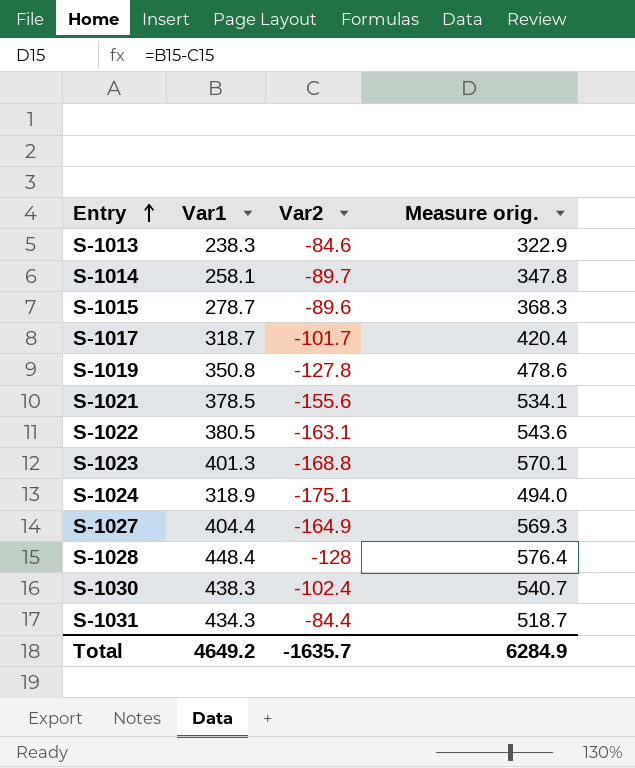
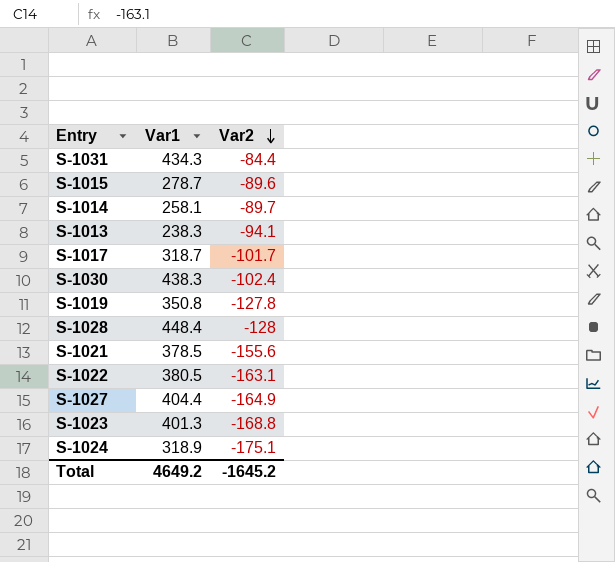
row order: Entry ascending -> Var2 descending
column Measure orig. | formula: [Var1] - [Var2] -> none
S-1013 | Var2: -84.6 -> -94.1
Total | Var2: -1635.7 -> -1645.2

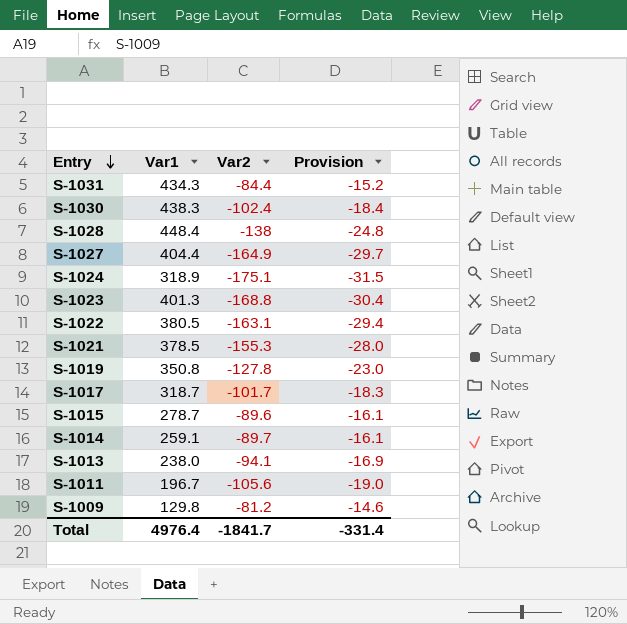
row order: Var2 descending -> Entry descending
column Provision | formula: none -> [Var2] * 0.18
S-1028 | Var2: -128 -> -138
S-1021 | Var2: -155.6 -> -155.3
S-1014 | Var1: 258.1 -> 259.1
S-1013 | Var1: 238.3 -> 238.0
row S-1011: none -> 196.7 | -105.6 | -19.0
row S-1009: none -> 129.8 | -81.2 | -14.6
Total | Var1: 4649.2 -> 4976.4
Total | Var2: -1645.2 -> -1841.7

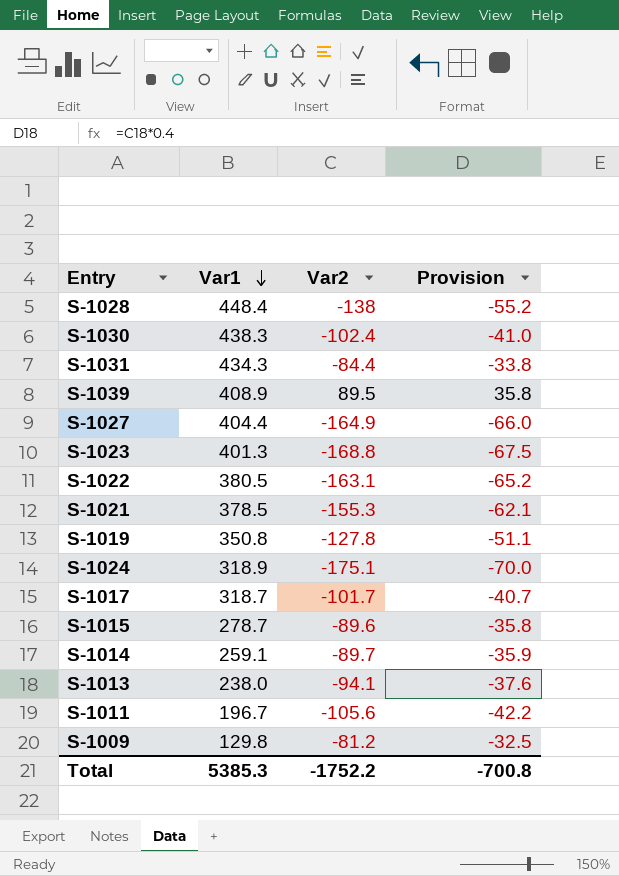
row order: Entry descending -> Var1 descending
column Provision | formula: [Var2] * 0.18 -> [Var2] * 0.4
row S-1039: none -> 408.9 | 89.5 | 35.8
Total | Var1: 4976.4 -> 5385.3
Total | Var2: -1841.7 -> -1752.2
Total | Provision: -331.4 -> -700.8

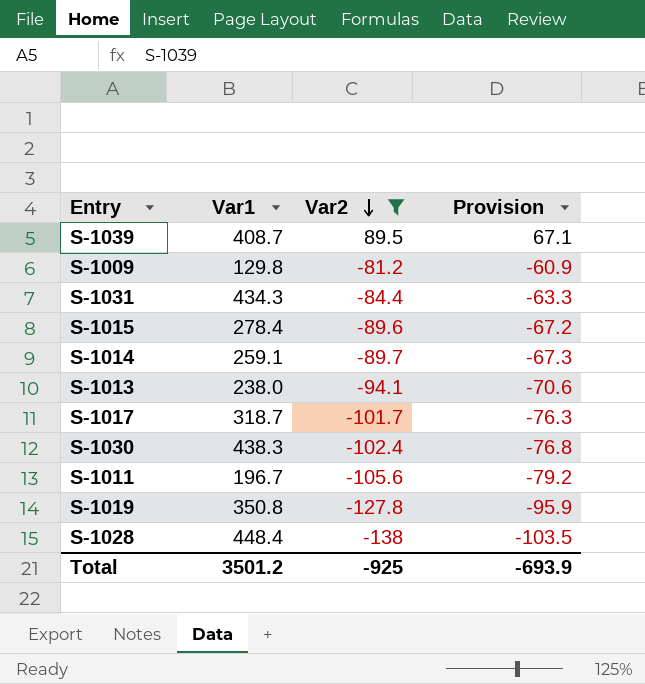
filter: none -> Var2 >= -138
row order: Var1 descending -> Var2 descending
column Provision | formula: [Var2] * 0.4 -> [Var2] * 0.75
S-1039 | Var1: 408.9 -> 408.7
S-1015 | Var1: 278.7 -> 278.4
Total | Var1: 5385.3 -> 3501.2
Total | Var2: -1752.2 -> -925
Total | Provision: -700.8 -> -693.9

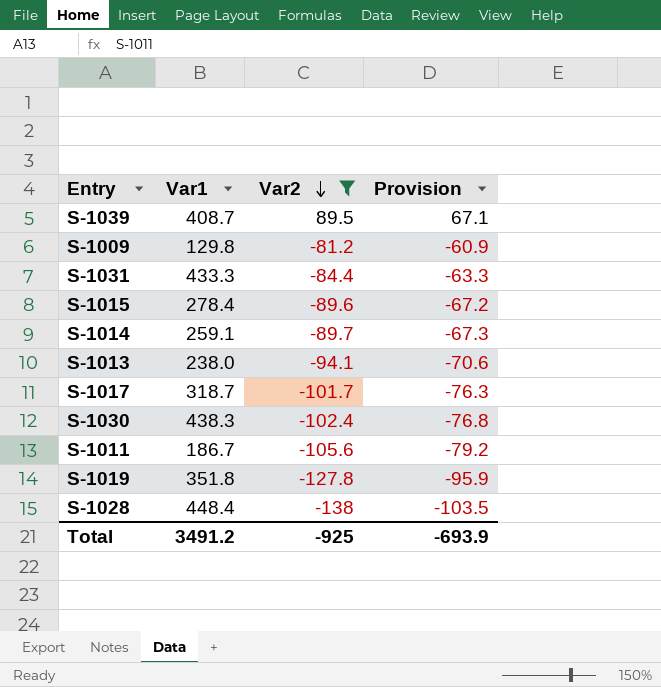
S-1031 | Var1: 434.3 -> 433.3
S-1011 | Var1: 196.7 -> 186.7
S-1019 | Var1: 350.8 -> 351.8
Total | Var1: 3501.2 -> 3491.2

